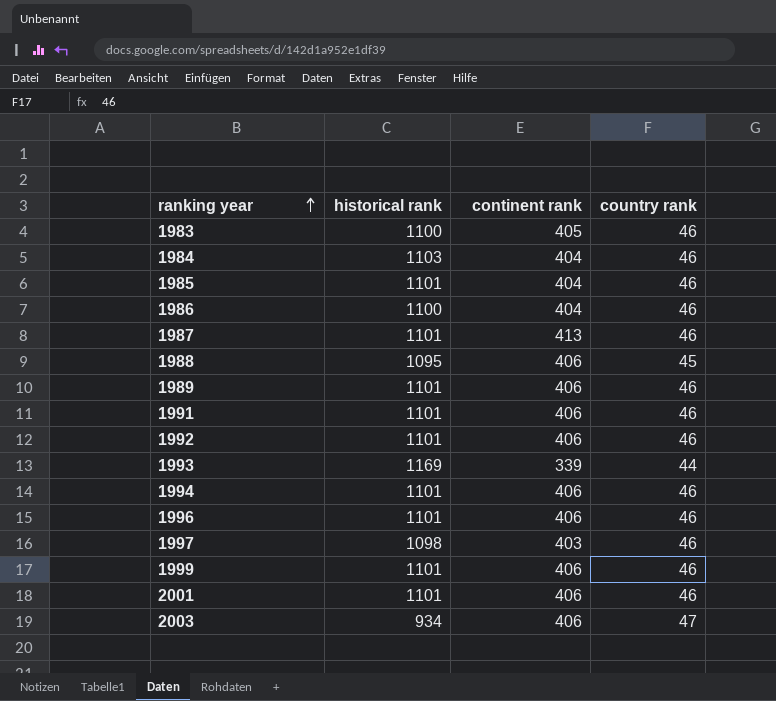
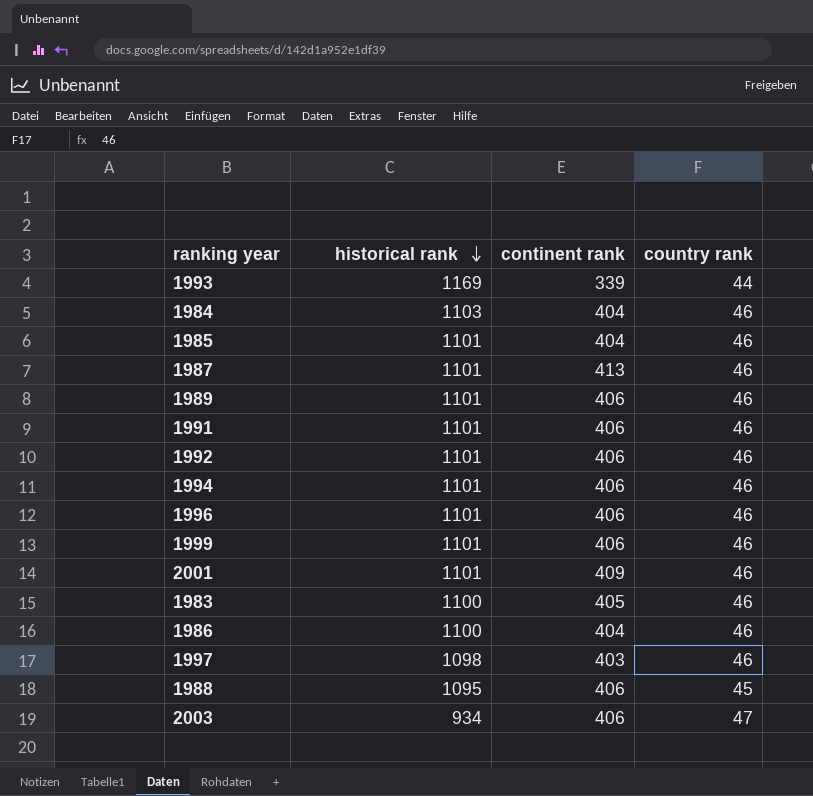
row order: ranking year ascending -> historical rank descending
2001 | continent rank: 406 -> 409

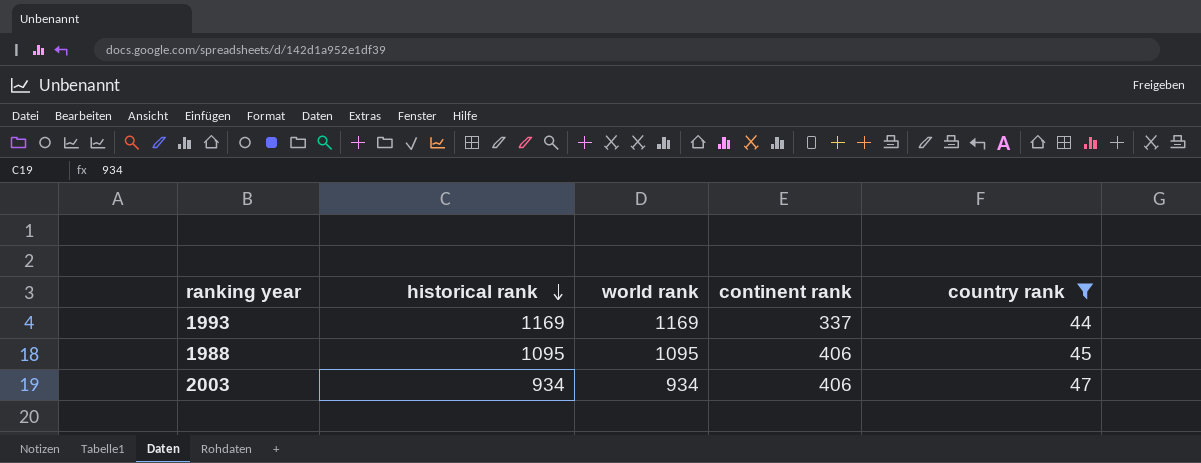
filter: none -> country rank != 46
column world rank | position: none -> 3
1993 | continent rank: 339 -> 337

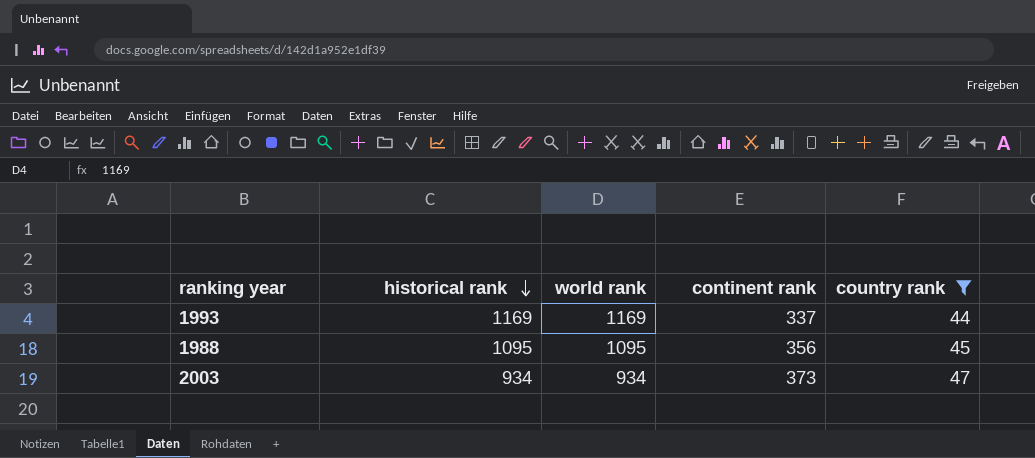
1988 | continent rank: 406 -> 356
2003 | continent rank: 406 -> 373

